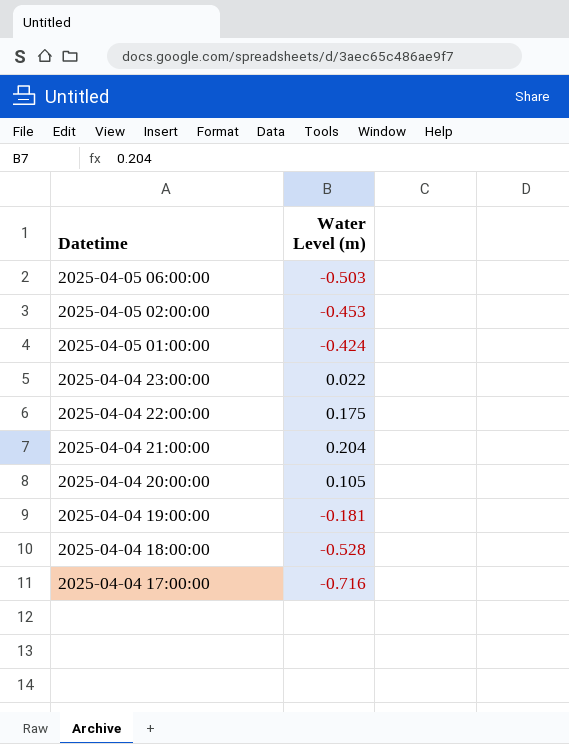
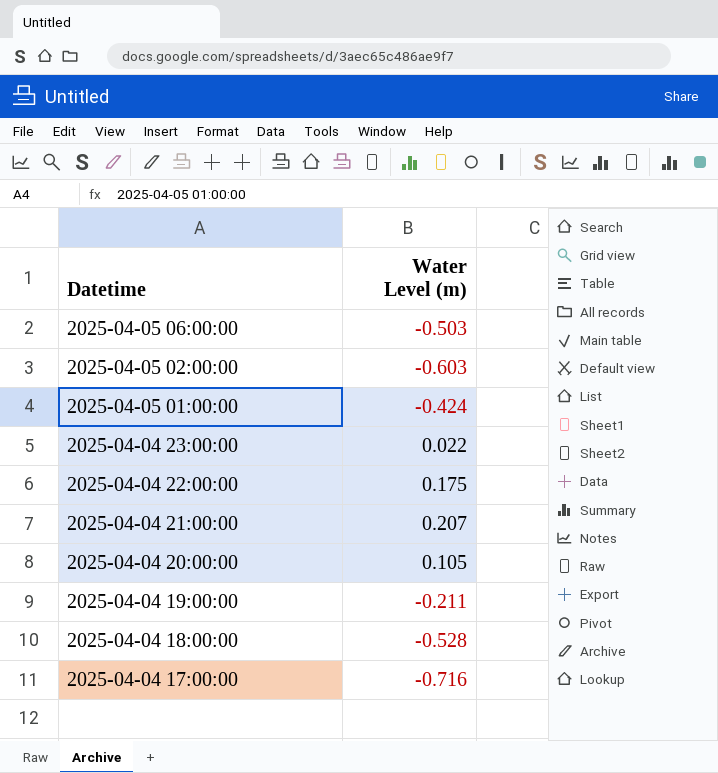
2025-04-05 02:00:00 | Water Level (m): -0.453 -> -0.603
2025-04-04 21:00:00 | Water Level (m): 0.204 -> 0.207
2025-04-04 19:00:00 | Water Level (m): -0.181 -> -0.211

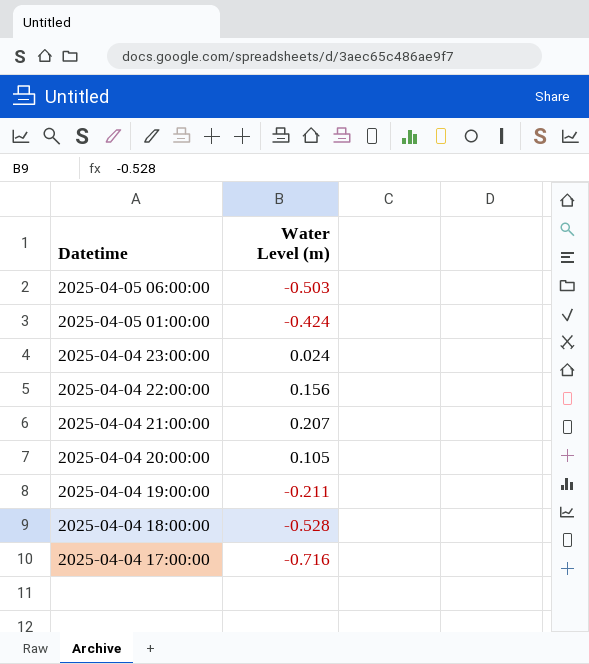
row 2025-04-05 02:00:00: -0.603 -> none
2025-04-04 23:00:00 | Water Level (m): 0.022 -> 0.024
2025-04-04 22:00:00 | Water Level (m): 0.175 -> 0.156

